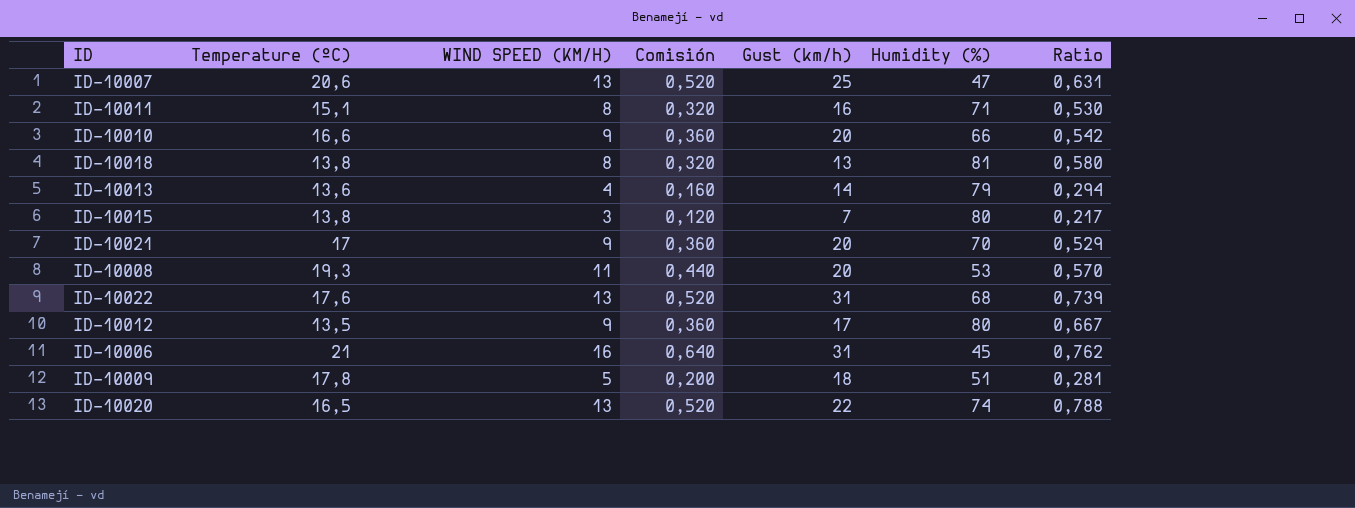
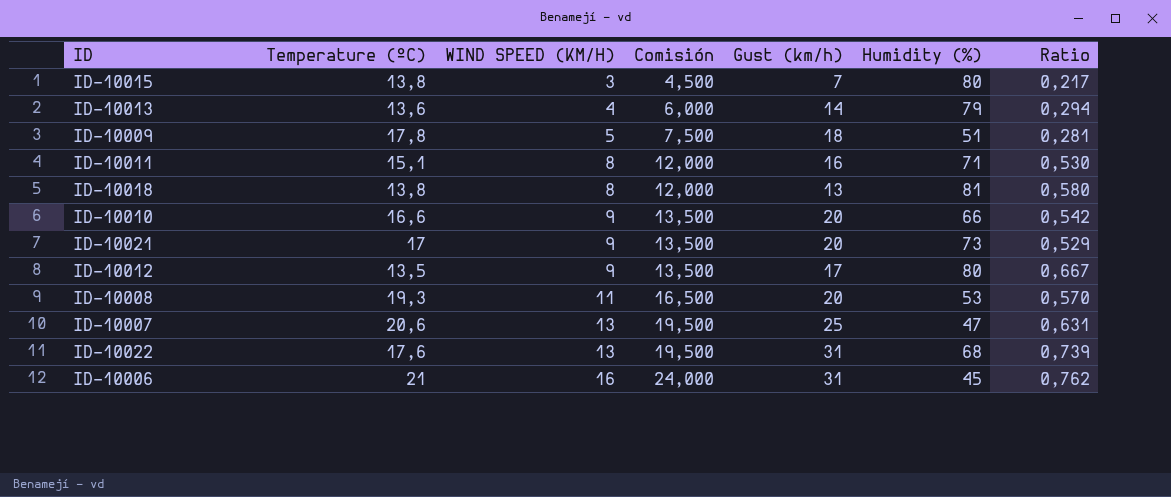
row order: none -> WIND SPEED (KM/H) ascending
column Comisión | formula: [WIND SPEED (KM/H)] * 0,04 -> [WIND SPEED (KM/H)] * 1,5
row ID-10020: 16,5 | 13 | 0,520 | 22 | 74 | 0,788 -> none
ID-10021 | Humidity (%): 70 -> 73

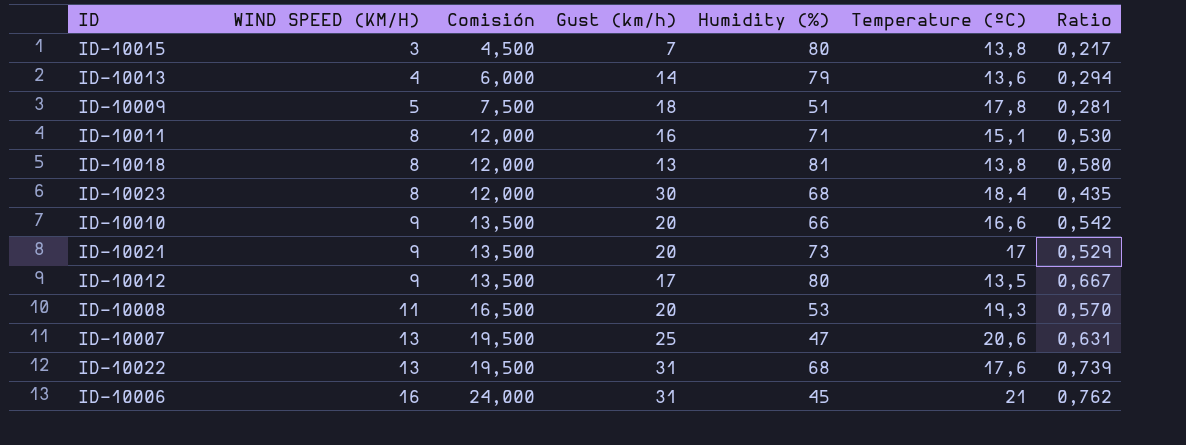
column Temperature (ºC) | position: 2 -> 6
row ID-10023: none -> 8 | 12,000 | 30 | 68 | 18,4 | 0,435

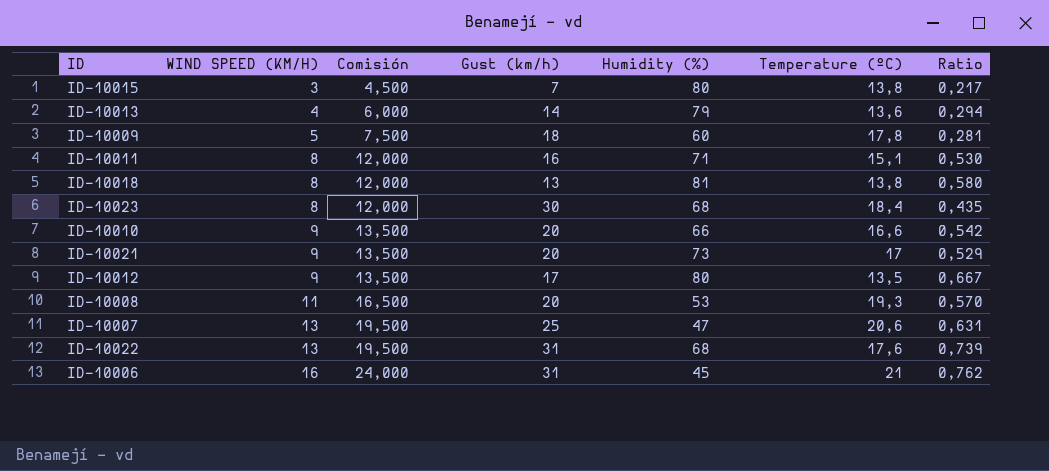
ID-10009 | Humidity (%): 51 -> 60

